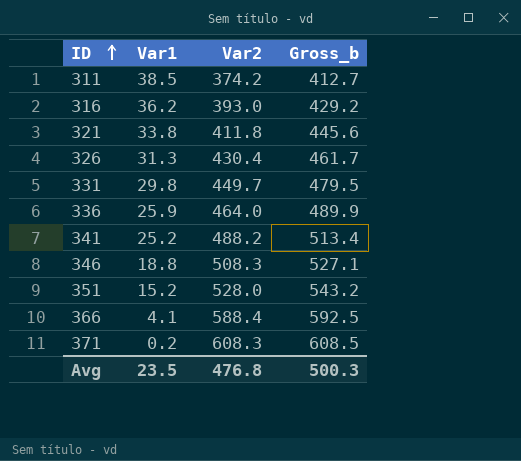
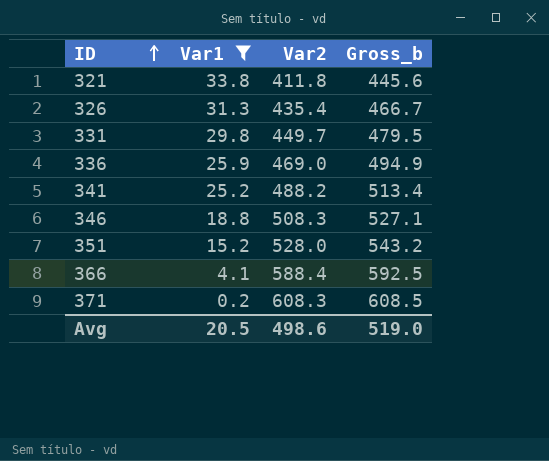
filter: none -> Var1 <= 33.8
326 | Var2: 430.4 -> 435.4
326 | Gross_b: 461.7 -> 466.7
336 | Var2: 464.0 -> 469.0
336 | Gross_b: 489.9 -> 494.9
Avg | Var1: 23.5 -> 20.5
Avg | Var2: 476.8 -> 498.6
Avg | Gross_b: 500.3 -> 519.0

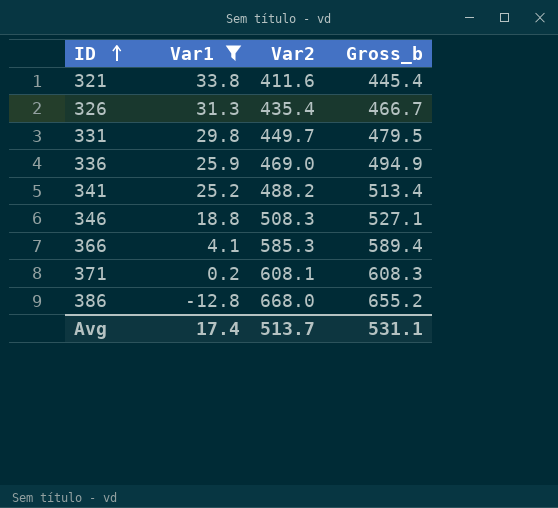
row 351: 15.2 | 528.0 | 543.2 -> none
321 | Var2: 411.8 -> 411.6
321 | Gross_b: 445.6 -> 445.4
366 | Var2: 588.4 -> 585.3
366 | Gross_b: 592.5 -> 589.4
371 | Var2: 608.3 -> 608.1
371 | Gross_b: 608.5 -> 608.3
row 386: none -> -12.8 | 668.0 | 655.2
Avg | Var1: 20.5 -> 17.4
Avg | Var2: 498.6 -> 513.7
Avg | Gross_b: 519.0 -> 531.1

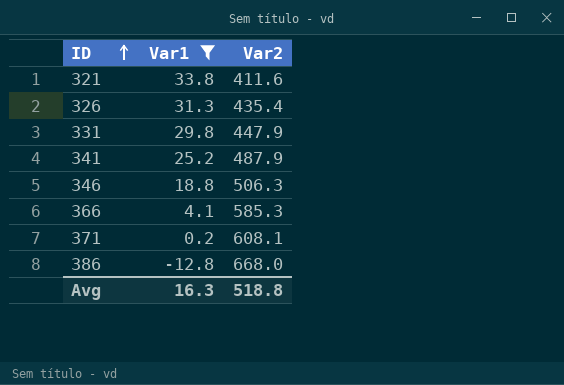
column Gross_b | formula: [Var1] + [Var2] -> none
row 336: 25.9 | 469.0 | 494.9 -> none
331 | Var2: 449.7 -> 447.9
341 | Var2: 488.2 -> 487.9
346 | Var2: 508.3 -> 506.3
Avg | Var1: 17.4 -> 16.3
Avg | Var2: 513.7 -> 518.8

